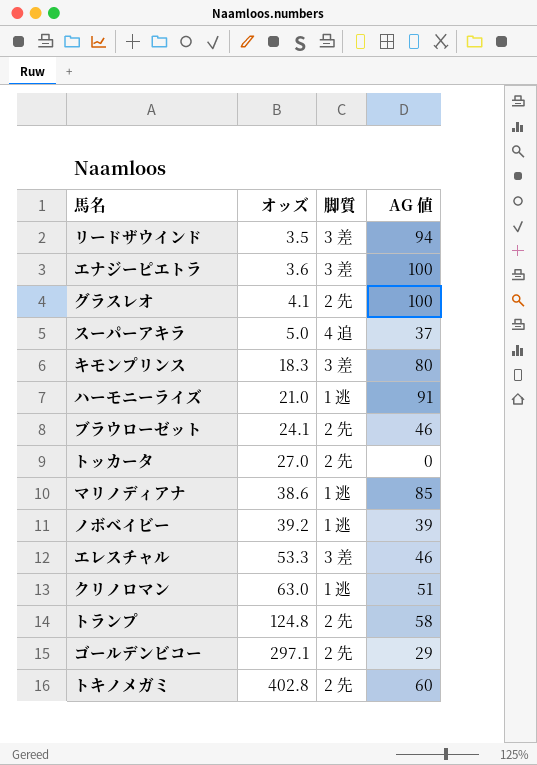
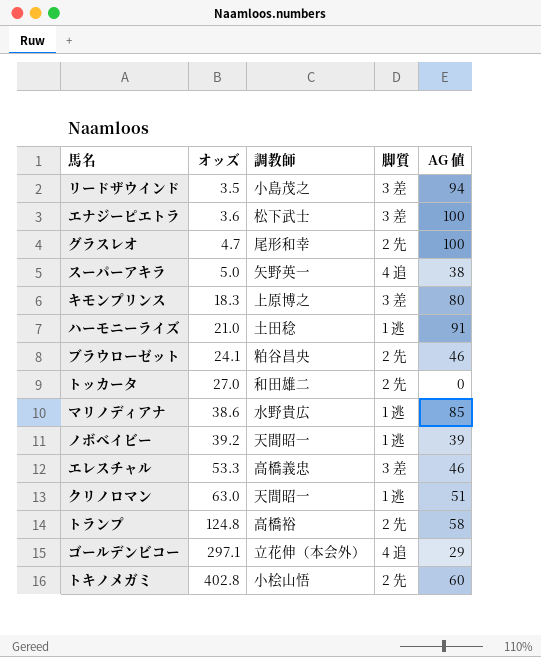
column 調教師 | position: none -> 3
グラスレオ | オッズ: 4.1 -> 4.7
スーパーアキラ | AG 値: 37 -> 38
ゴールデンビコー | 脚質: 2 先 -> 4 追

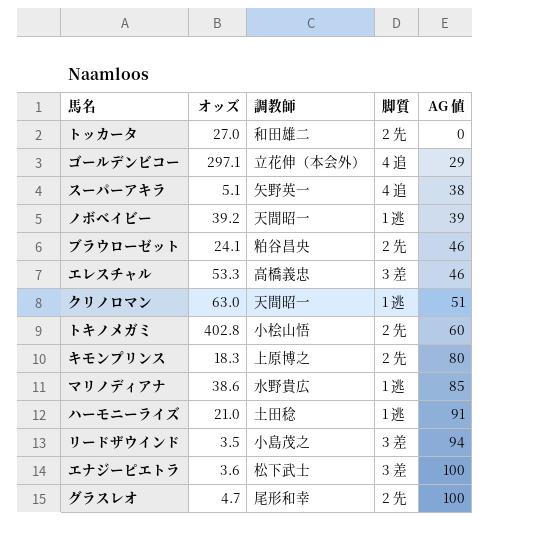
row order: オッズ ascending -> AG 値 ascending
row トランプ: 124.8 | 高橋裕 | 2 先 | 58 -> none
スーパーアキラ | オッズ: 5.0 -> 5.1
キモンプリンス | 脚質: 3 差 -> 2 先

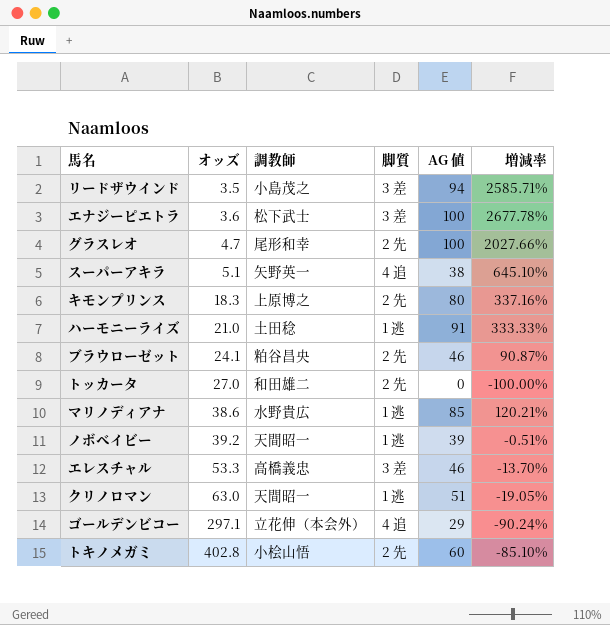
row order: AG 値 ascending -> オッズ ascending
column 増減率 | formula: none -> ([AG 値] - [オッズ]) / [オッズ]

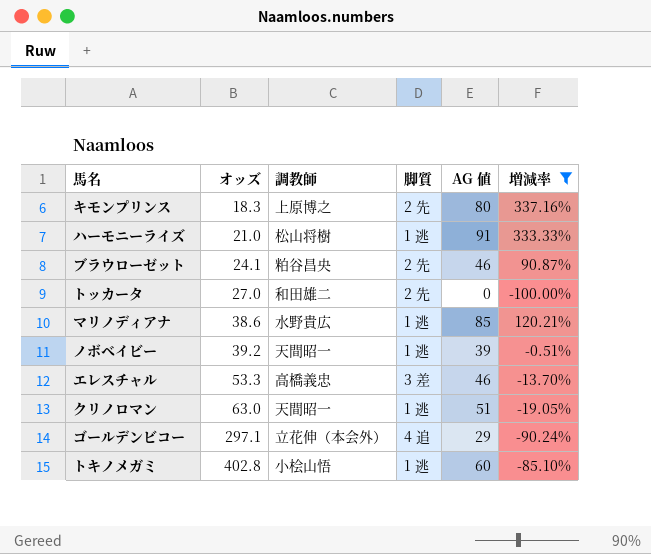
filter: none -> 増減率 <= 337.16%
ハーモニーライズ | 調教師: 土田稔 -> 松山将樹
トキノメガミ | 脚質: 2 先 -> 1 逃

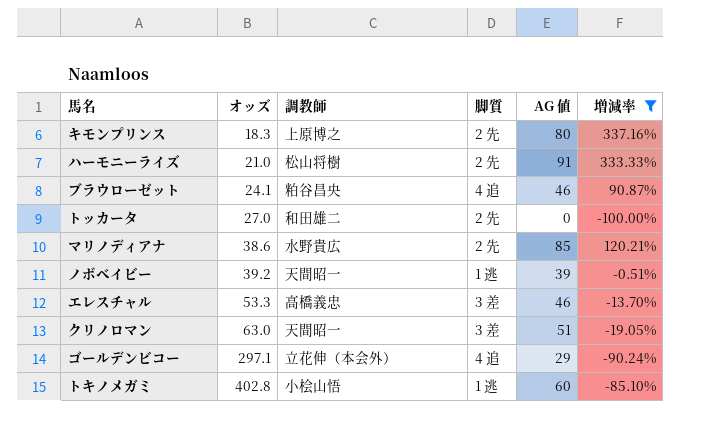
ハーモニーライズ | 脚質: 1 逃 -> 2 先
ブラウローゼット | 脚質: 2 先 -> 4 追
マリノディアナ | 脚質: 1 逃 -> 2 先
クリノロマン | 脚質: 1 逃 -> 3 差

